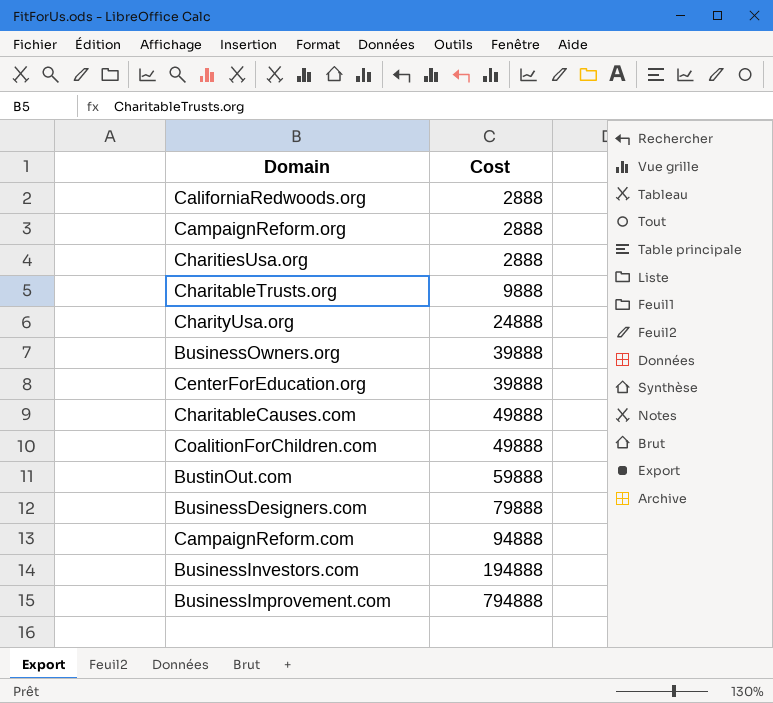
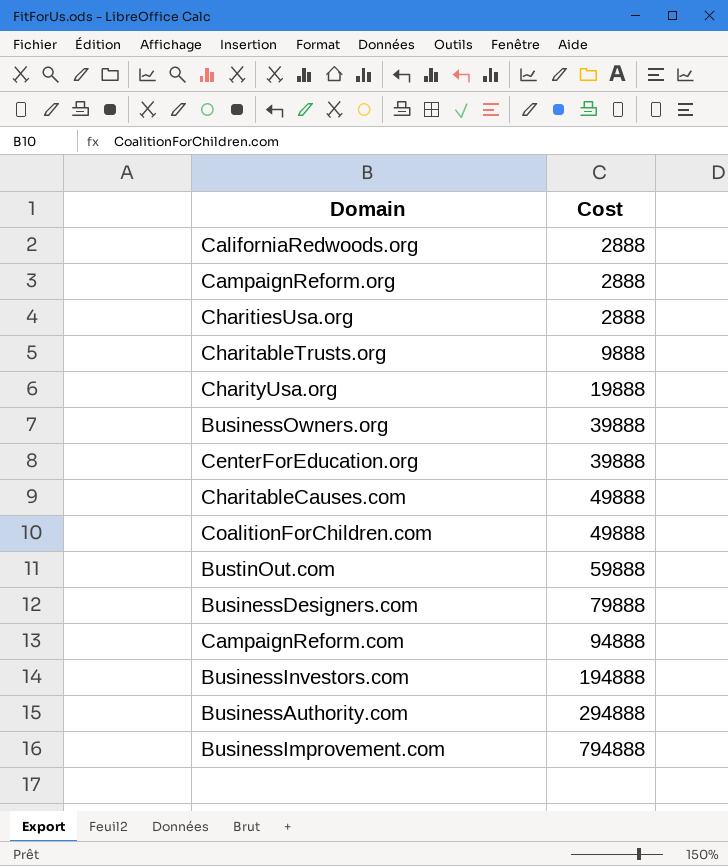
CharityUsa.org | Cost: 24888 -> 19888
row BusinessAuthority.com: none -> 294888

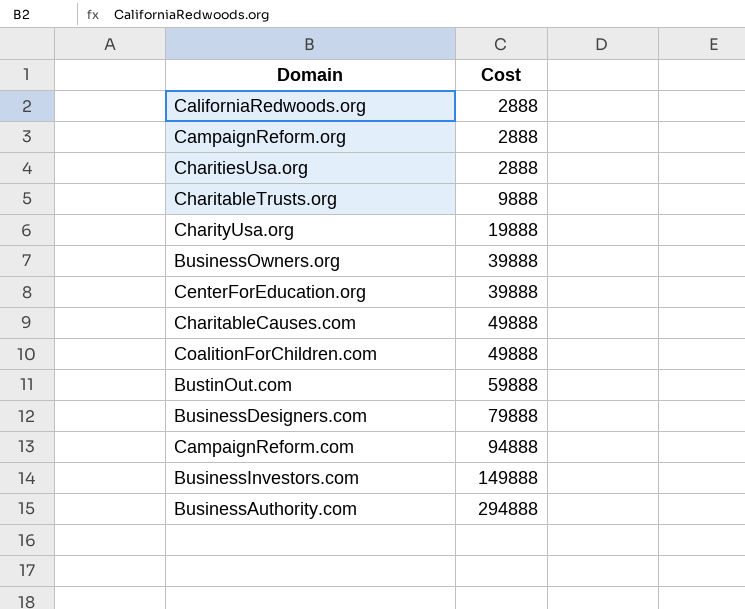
row BusinessImprovement.com: 794888 -> none
BusinessInvestors.com | Cost: 194888 -> 149888

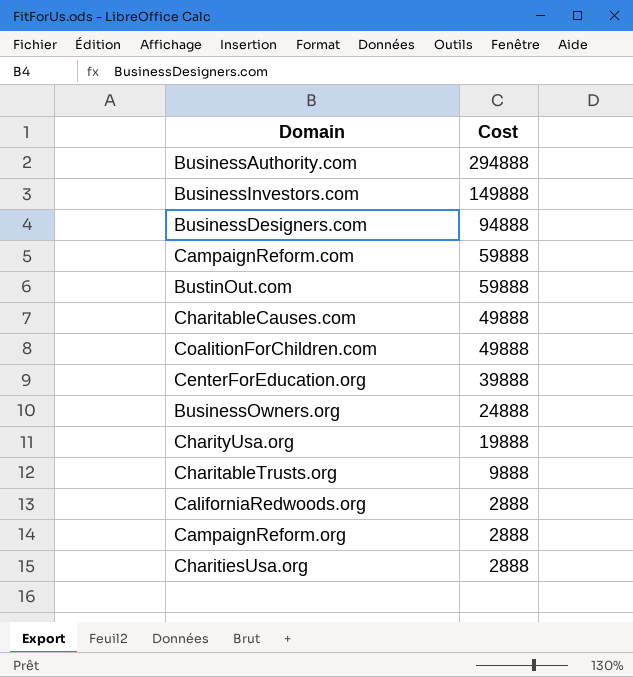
row order: Cost ascending -> Cost descending
BusinessDesigners.com | Cost: 79888 -> 94888
CampaignReform.com | Cost: 94888 -> 59888
BusinessOwners.org | Cost: 39888 -> 24888

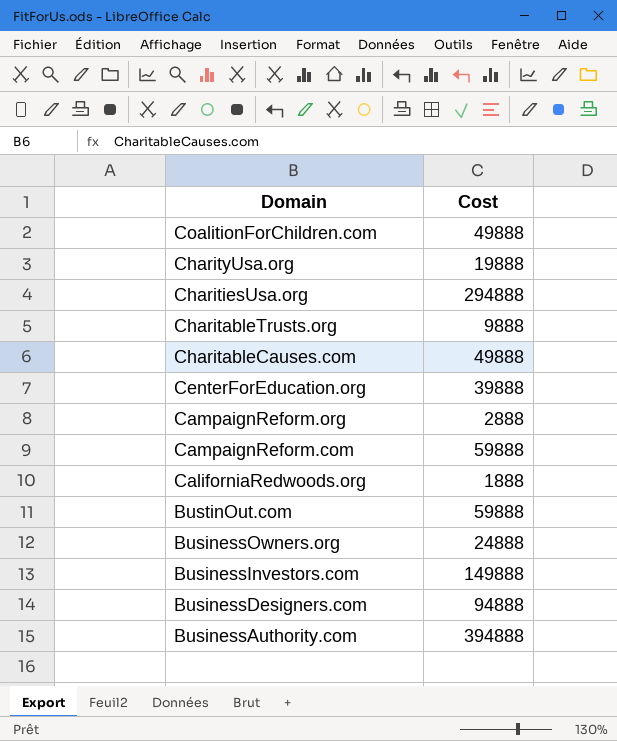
row order: Cost descending -> Domain descending
CharitiesUsa.org | Cost: 2888 -> 294888
CaliforniaRedwoods.org | Cost: 2888 -> 1888
BusinessAuthority.com | Cost: 294888 -> 394888

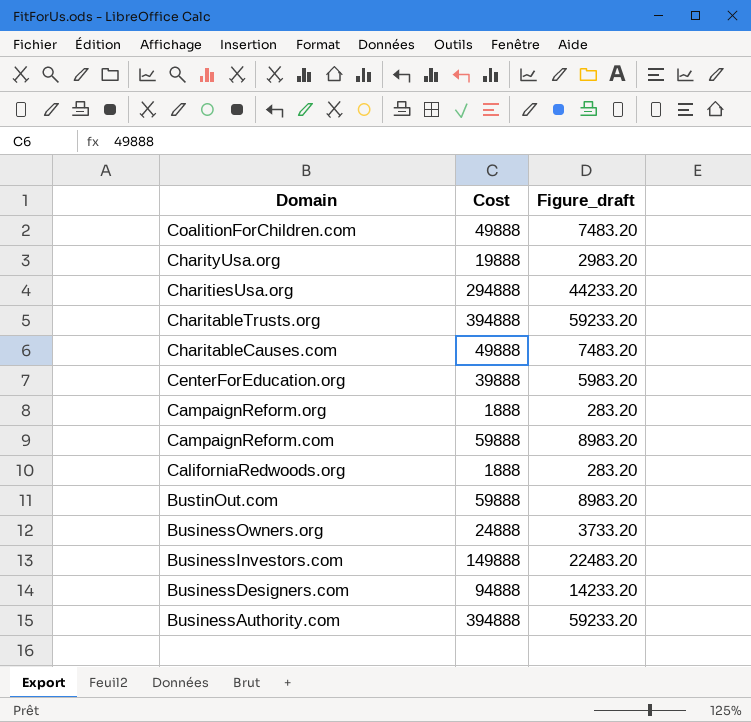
column Figure_draft | formula: none -> [Cost] * 0.15
CharitableTrusts.org | Cost: 9888 -> 394888
CampaignReform.org | Cost: 2888 -> 1888

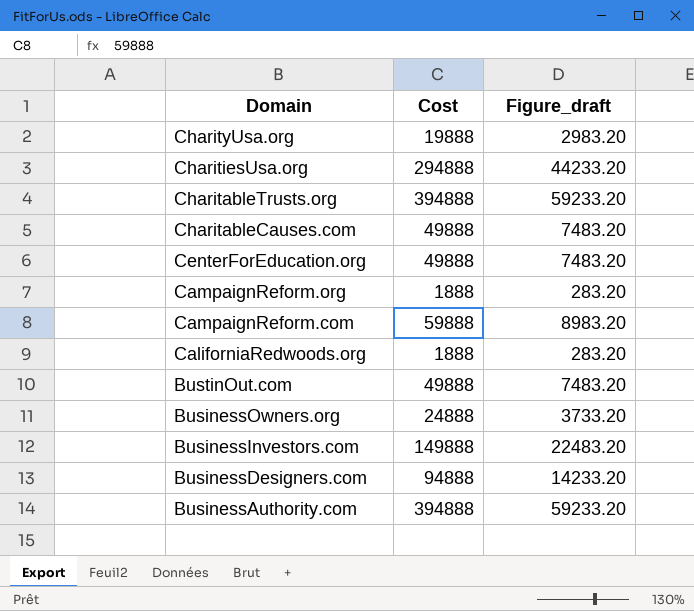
row CoalitionForChildren.com: 49888 | 7483.20 -> none
CenterForEducation.org | Cost: 39888 -> 49888
CenterForEducation.org | Figure_draft: 5983.20 -> 7483.20
BustinOut.com | Cost: 59888 -> 49888
BustinOut.com | Figure_draft: 8983.20 -> 7483.20

